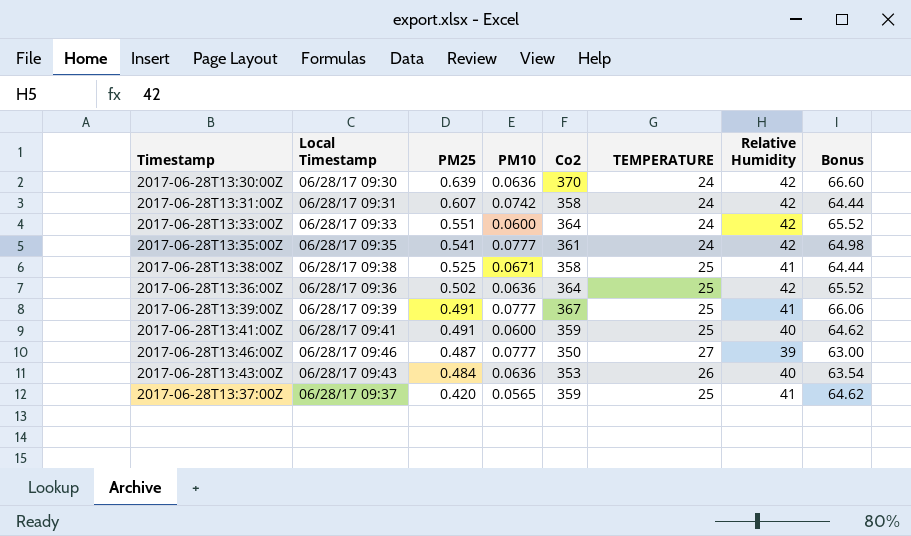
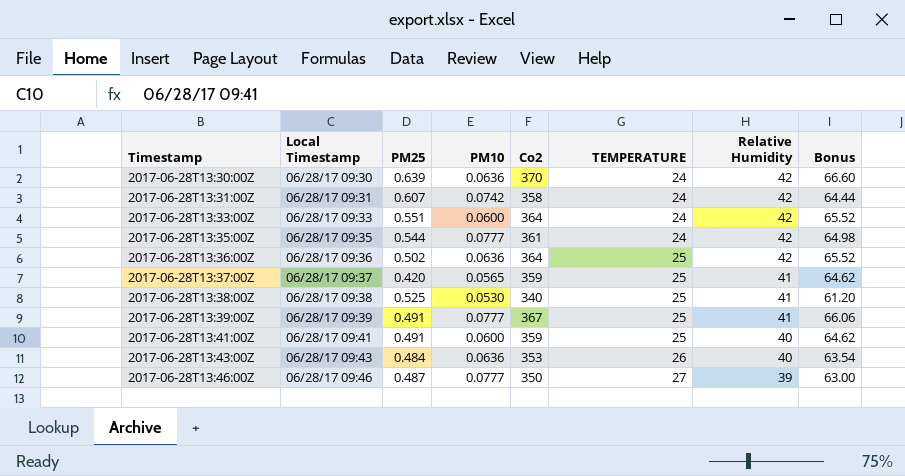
row order: PM25 descending -> Timestamp ascending
2017-06-28T13:35:00Z | PM25: 0.541 -> 0.544
2017-06-28T13:38:00Z | PM10: 0.0671 -> 0.0530
2017-06-28T13:38:00Z | Co2: 358 -> 340
2017-06-28T13:38:00Z | Bonus: 64.44 -> 61.20

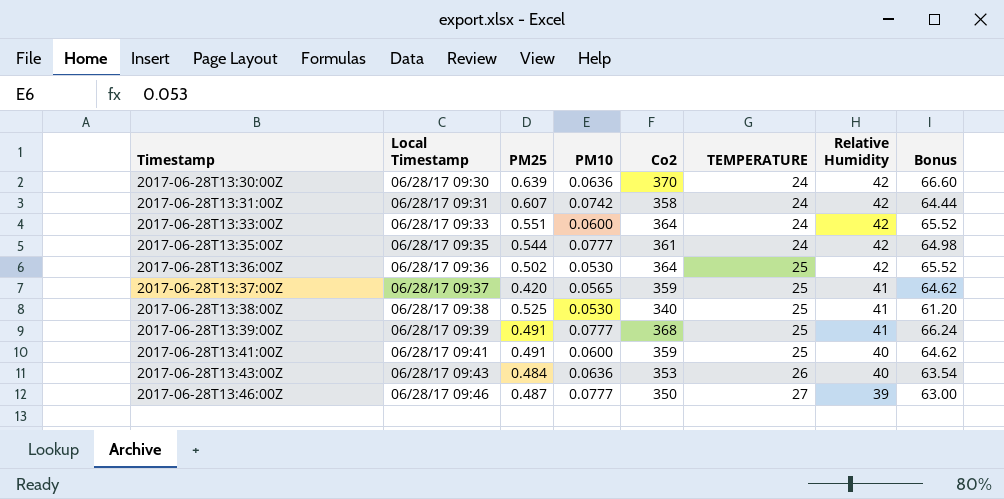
2017-06-28T13:36:00Z | PM10: 0.0636 -> 0.0530
2017-06-28T13:39:00Z | Co2: 367 -> 368
2017-06-28T13:39:00Z | Bonus: 66.06 -> 66.24

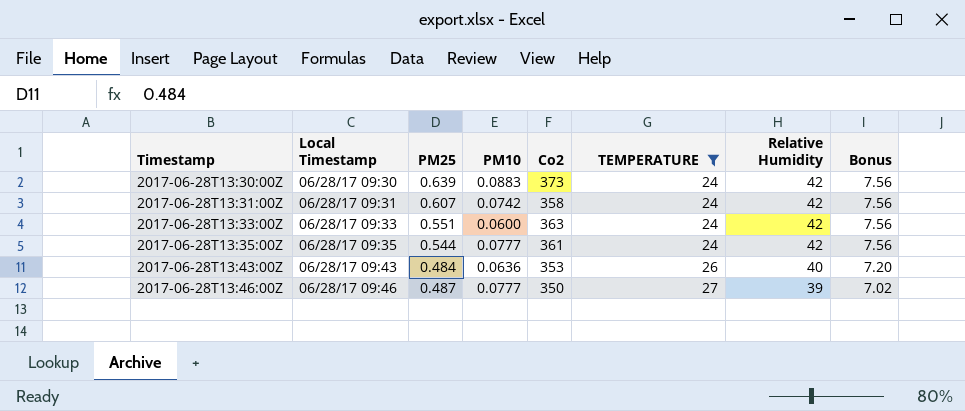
filter: none -> TEMPERATURE != 25
column Bonus | formula: [Co2] * 0.18 -> [Relative Humidity] * 0.18
2017-06-28T13:30:00Z | PM10: 0.0636 -> 0.0883
2017-06-28T13:30:00Z | Co2: 370 -> 373
2017-06-28T13:33:00Z | Co2: 364 -> 363

